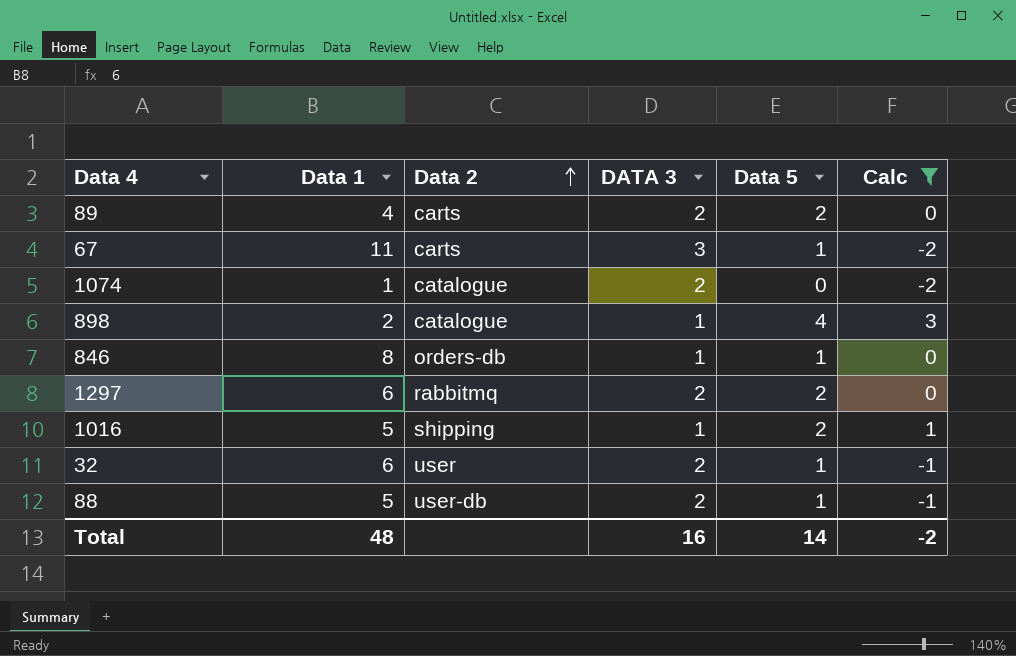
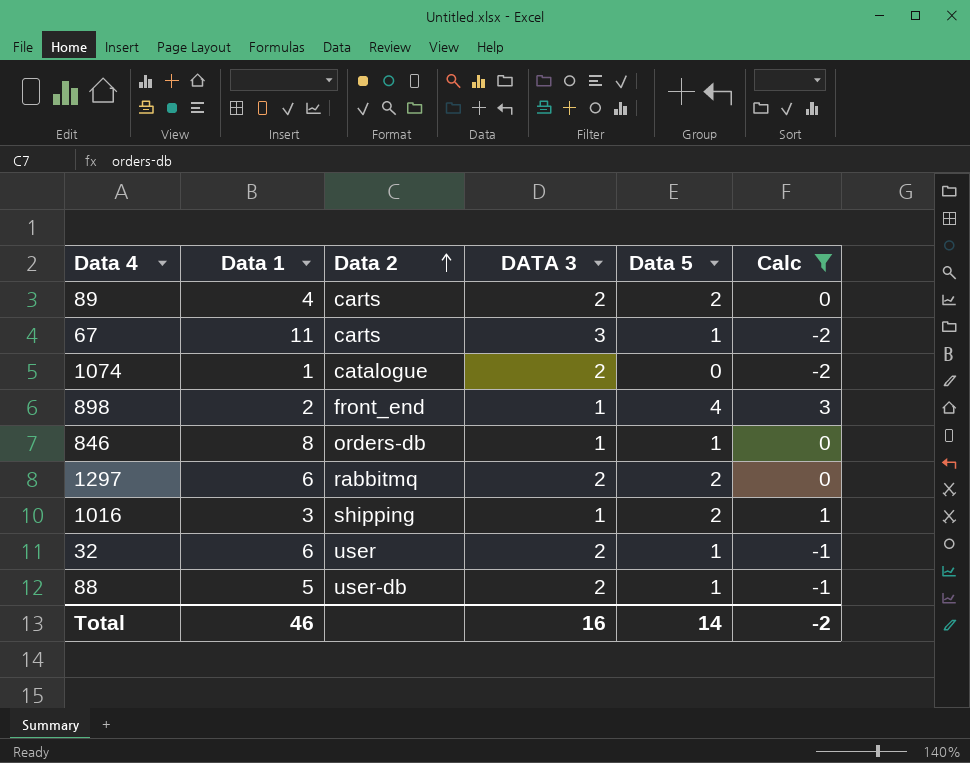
898 | Data 2: catalogue -> front_end
1016 | Data 1: 5 -> 3
Total | Data 1: 48 -> 46

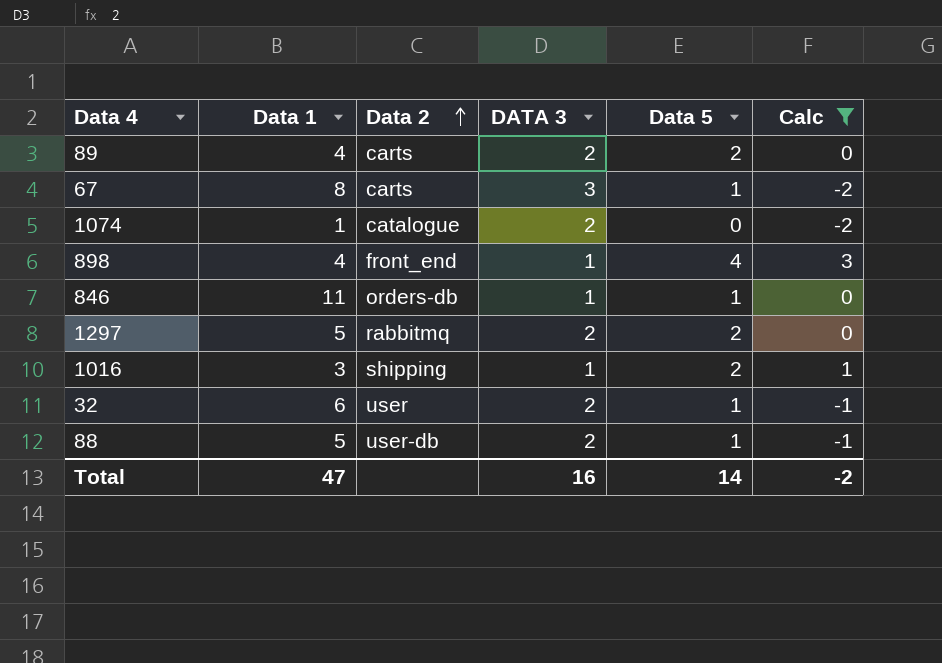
67 | Data 1: 11 -> 8
898 | Data 1: 2 -> 4
846 | Data 1: 8 -> 11
1297 | Data 1: 6 -> 5
Total | Data 1: 46 -> 47

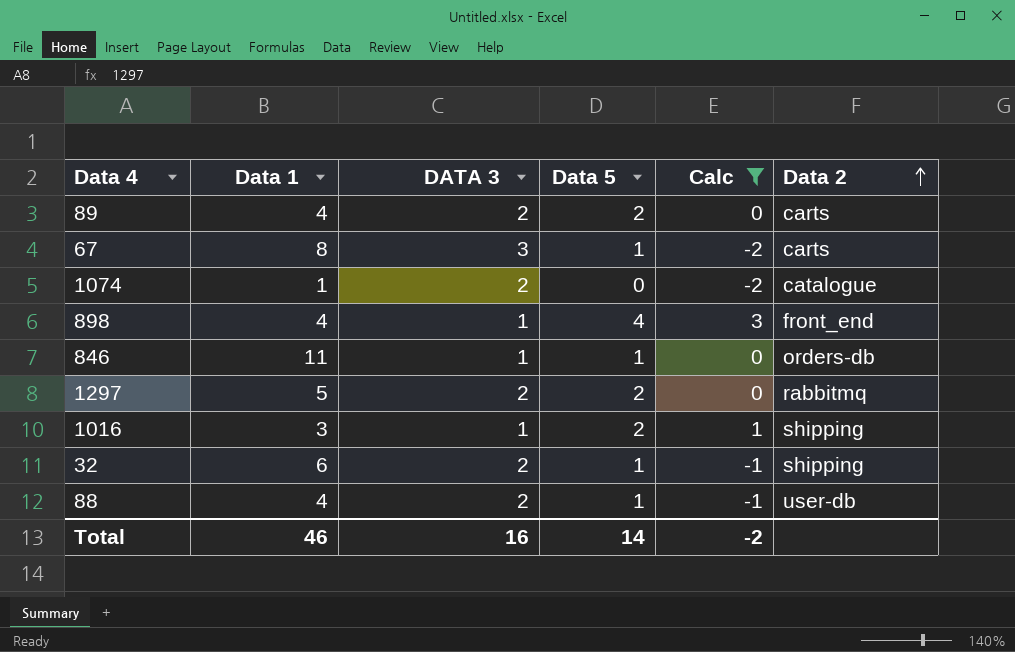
column Data 2 | position: 3 -> 6
32 | Data 2: user -> shipping
88 | Data 1: 5 -> 4
Total | Data 1: 47 -> 46

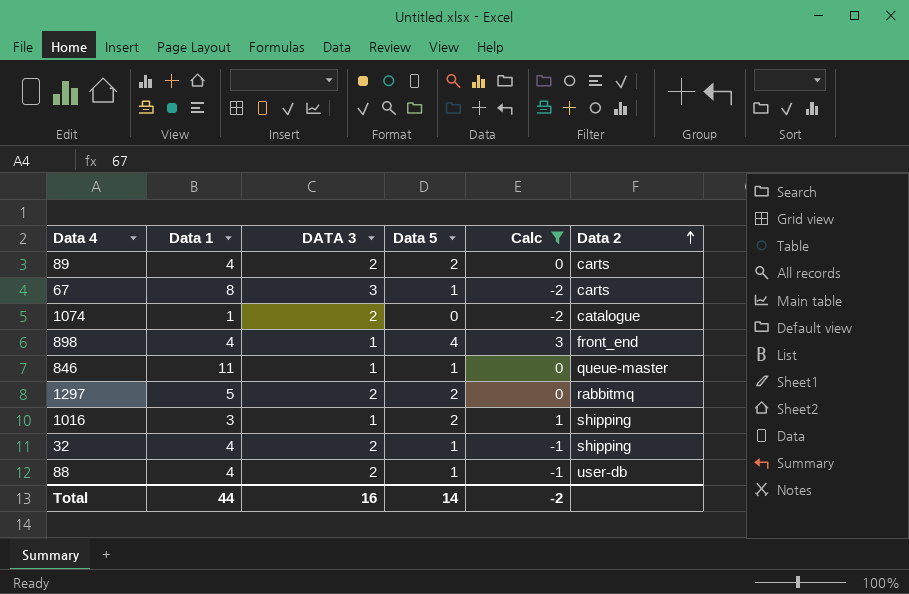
846 | Data 2: orders-db -> queue-master
32 | Data 1: 6 -> 4
Total | Data 1: 46 -> 44

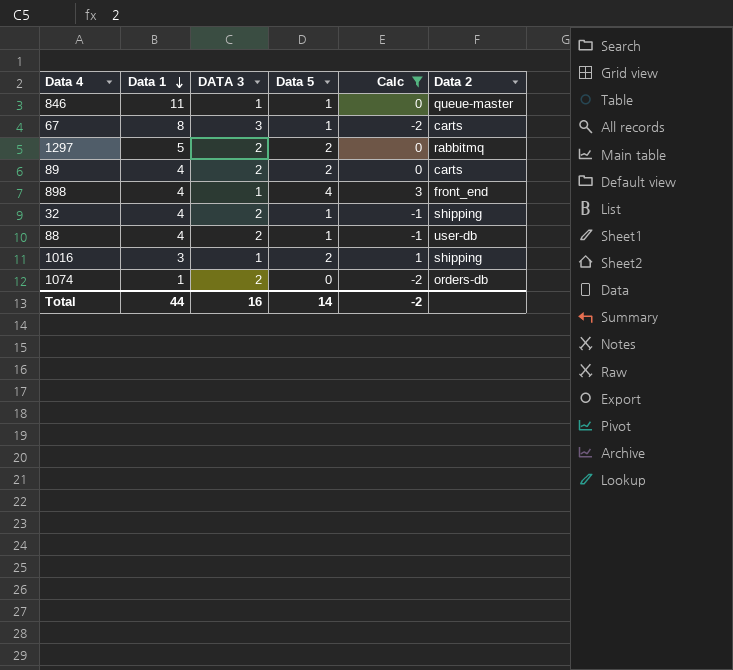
row order: Data 2 ascending -> Data 1 descending
1074 | Data 2: catalogue -> orders-db

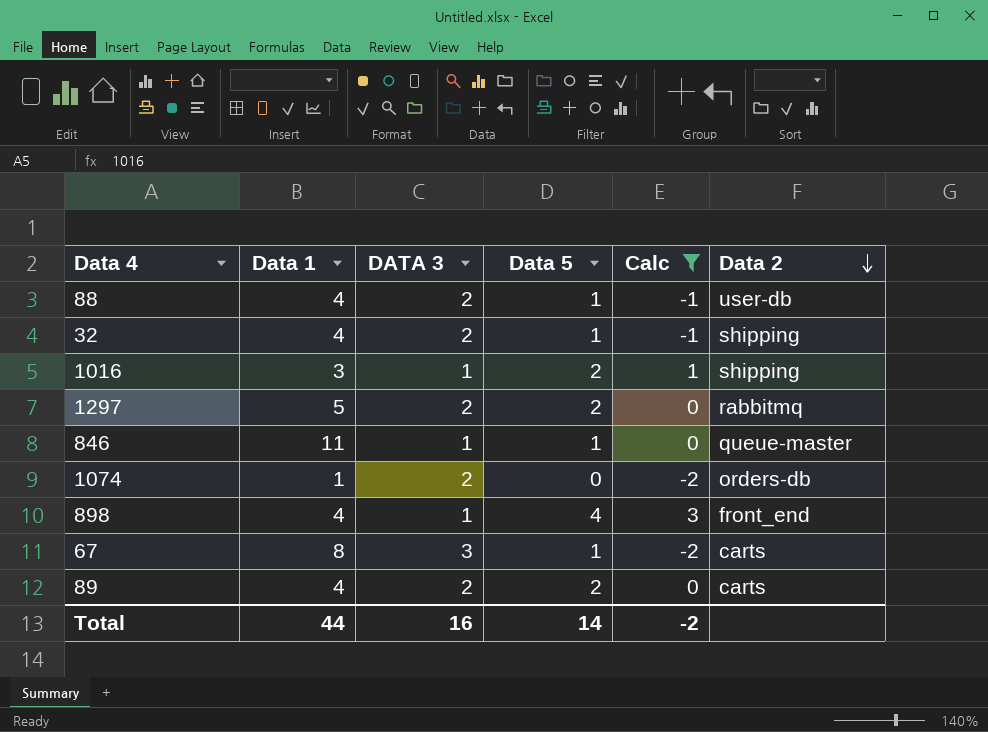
row order: Data 1 descending -> Data 2 descending

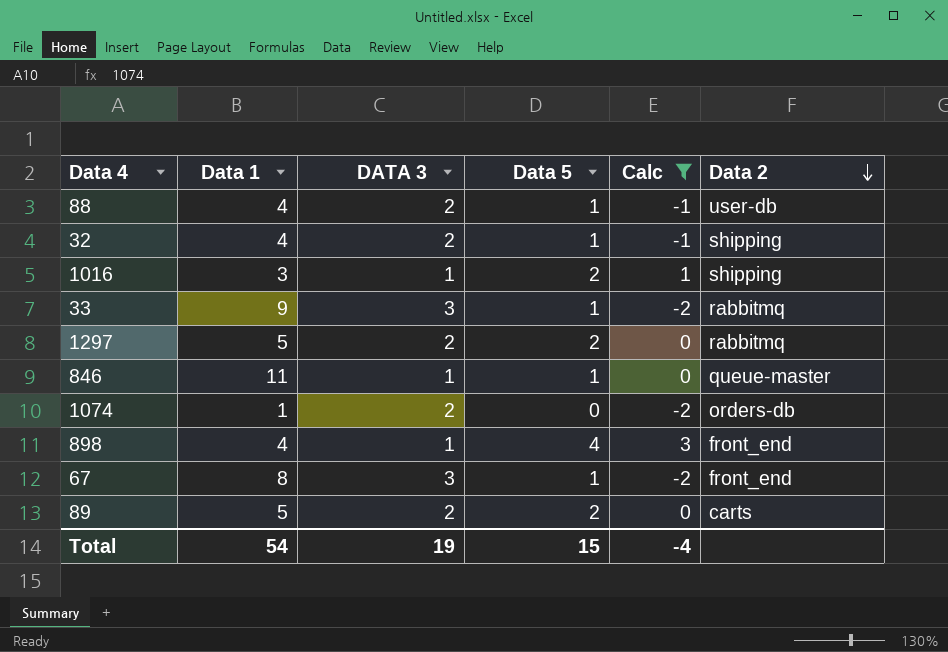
row 33: none -> 9 | 3 | 1 | -2 | rabbitmq
67 | Data 2: carts -> front_end
89 | Data 1: 4 -> 5
Total | Data 1: 44 -> 54
Total | DATA 3: 16 -> 19
Total | Data 5: 14 -> 15
Total | Calc: -2 -> -4

